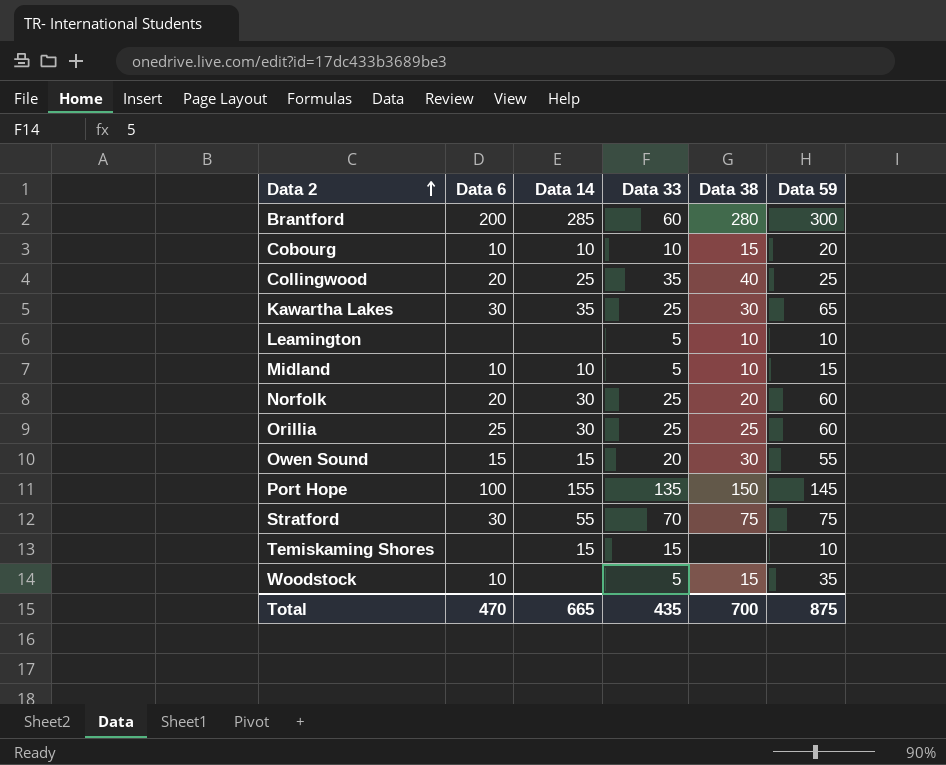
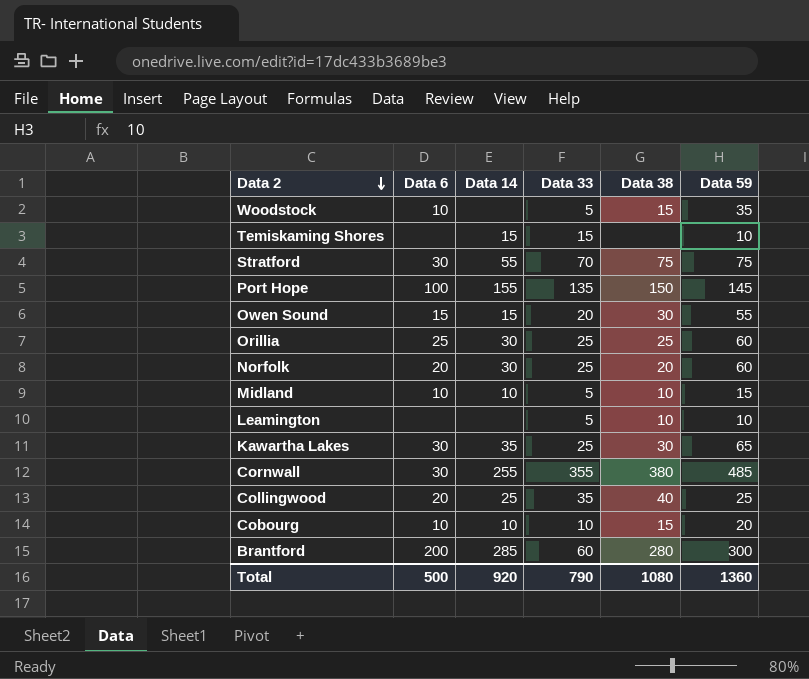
row order: Data 2 ascending -> Data 2 descending
row Cornwall: none -> 30 | 255 | 355 | 380 | 485
Total | Data 6: 470 -> 500
Total | Data 14: 665 -> 920
Total | Data 33: 435 -> 790
Total | Data 38: 700 -> 1080
Total | Data 59: 875 -> 1360

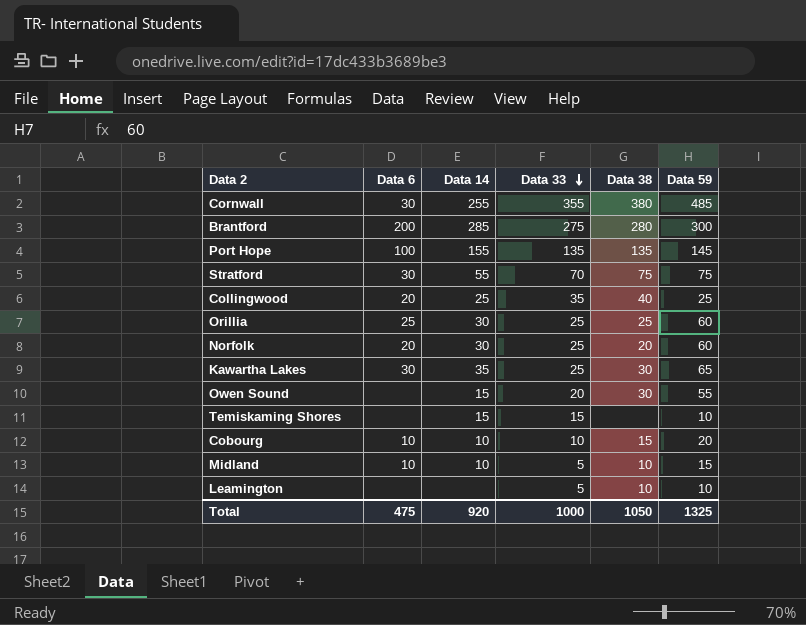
row order: Data 2 descending -> Data 33 descending
row Woodstock: 10 | none | 5 | 15 | 35 -> none
Brantford | Data 33: 60 -> 275
Port Hope | Data 38: 150 -> 135
Owen Sound | Data 6: 15 -> none
Total | Data 6: 500 -> 475
Total | Data 33: 790 -> 1000
Total | Data 38: 1080 -> 1050
Total | Data 59: 1360 -> 1325

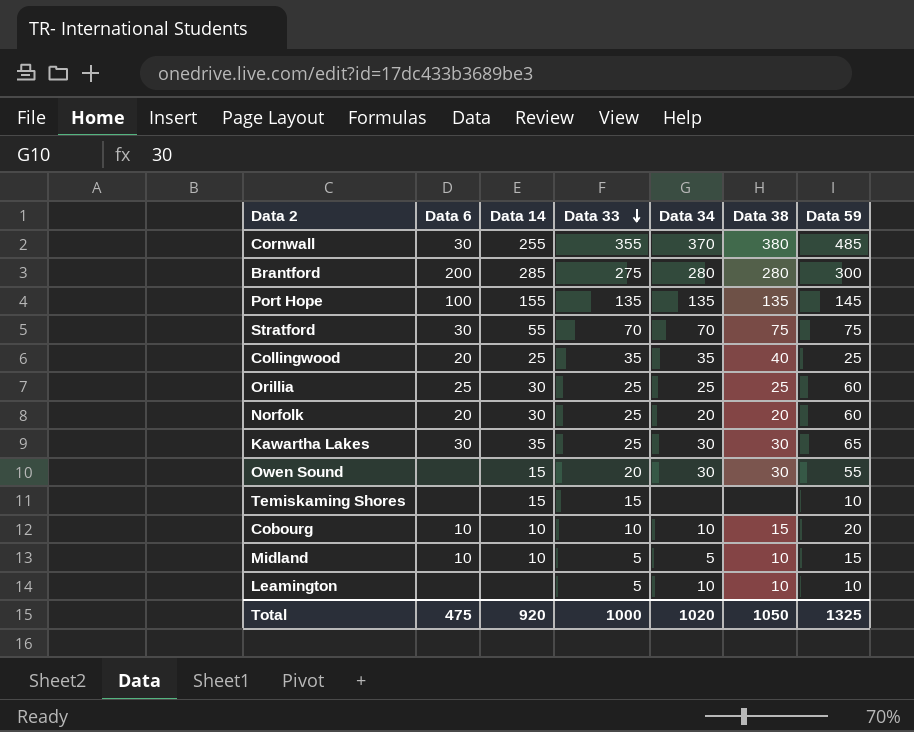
column Data 34 | position: none -> 5

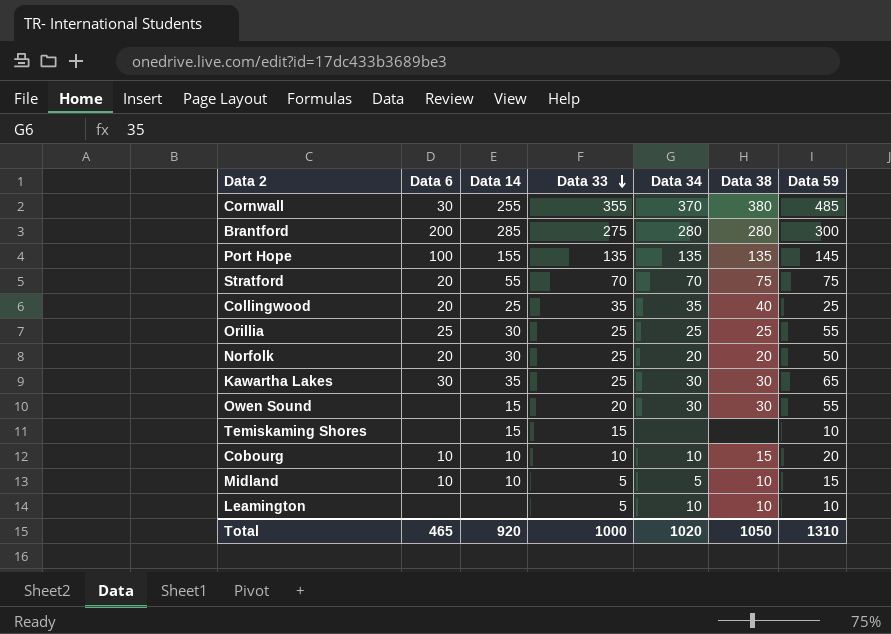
Stratford | Data 6: 30 -> 20
Orillia | Data 59: 60 -> 55
Norfolk | Data 59: 60 -> 50
Total | Data 6: 475 -> 465
Total | Data 59: 1325 -> 1310

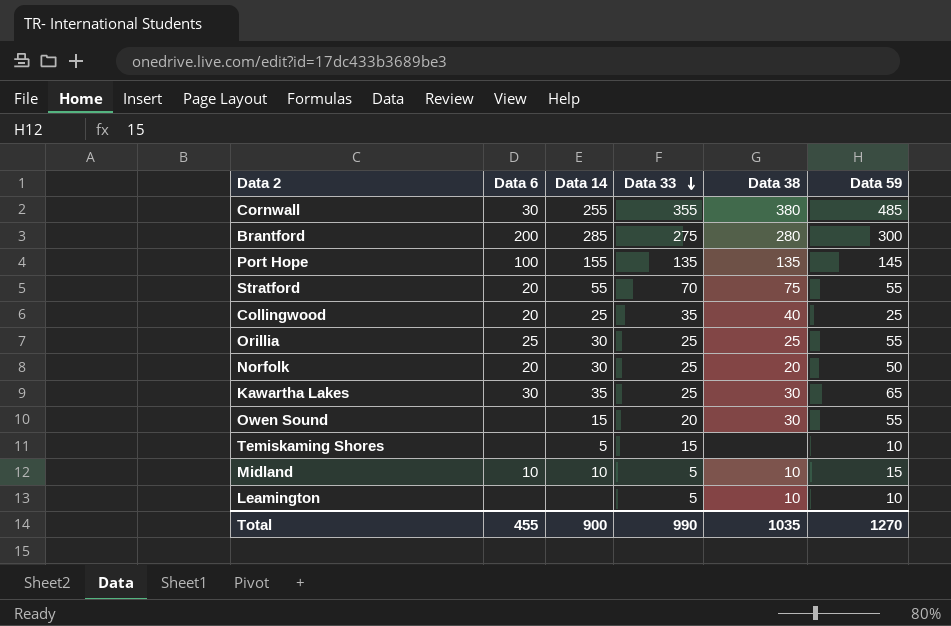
column Data 34 | position: 5 -> none
row Cobourg: 10 | 10 | 10 | 10 | 15 | 20 -> none
Stratford | Data 59: 75 -> 55
Temiskaming Shores | Data 14: 15 -> 5
Total | Data 6: 465 -> 455
Total | Data 14: 920 -> 900
Total | Data 33: 1000 -> 990
Total | Data 38: 1050 -> 1035
Total | Data 59: 1310 -> 1270

